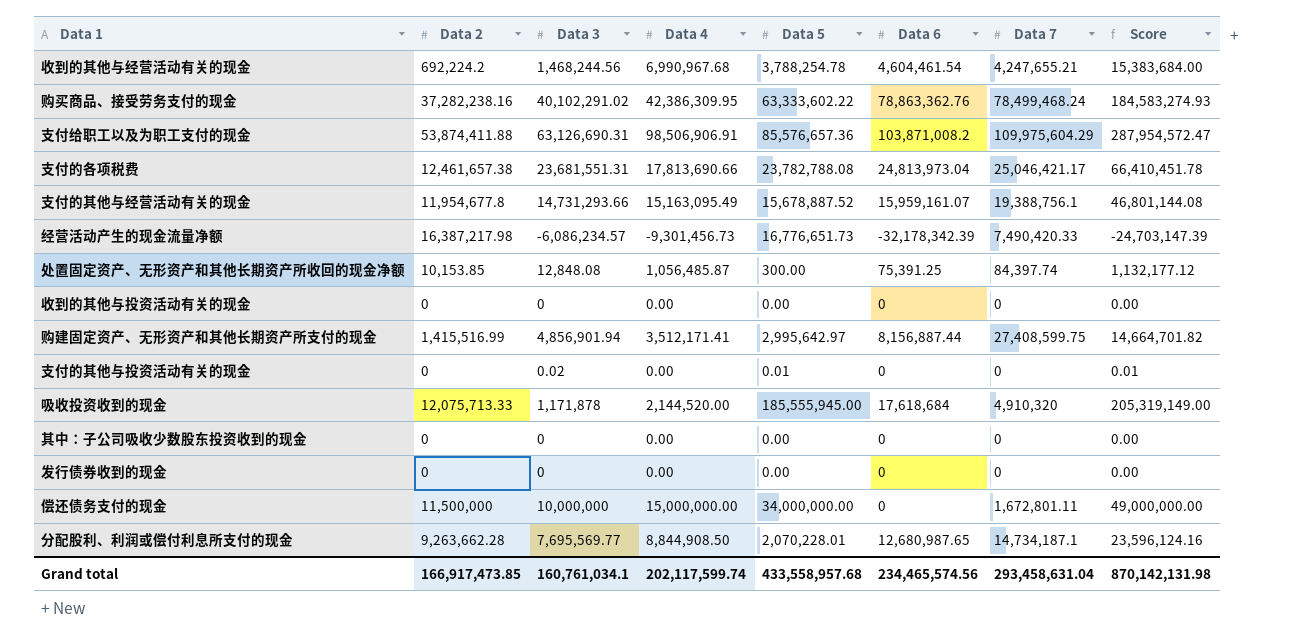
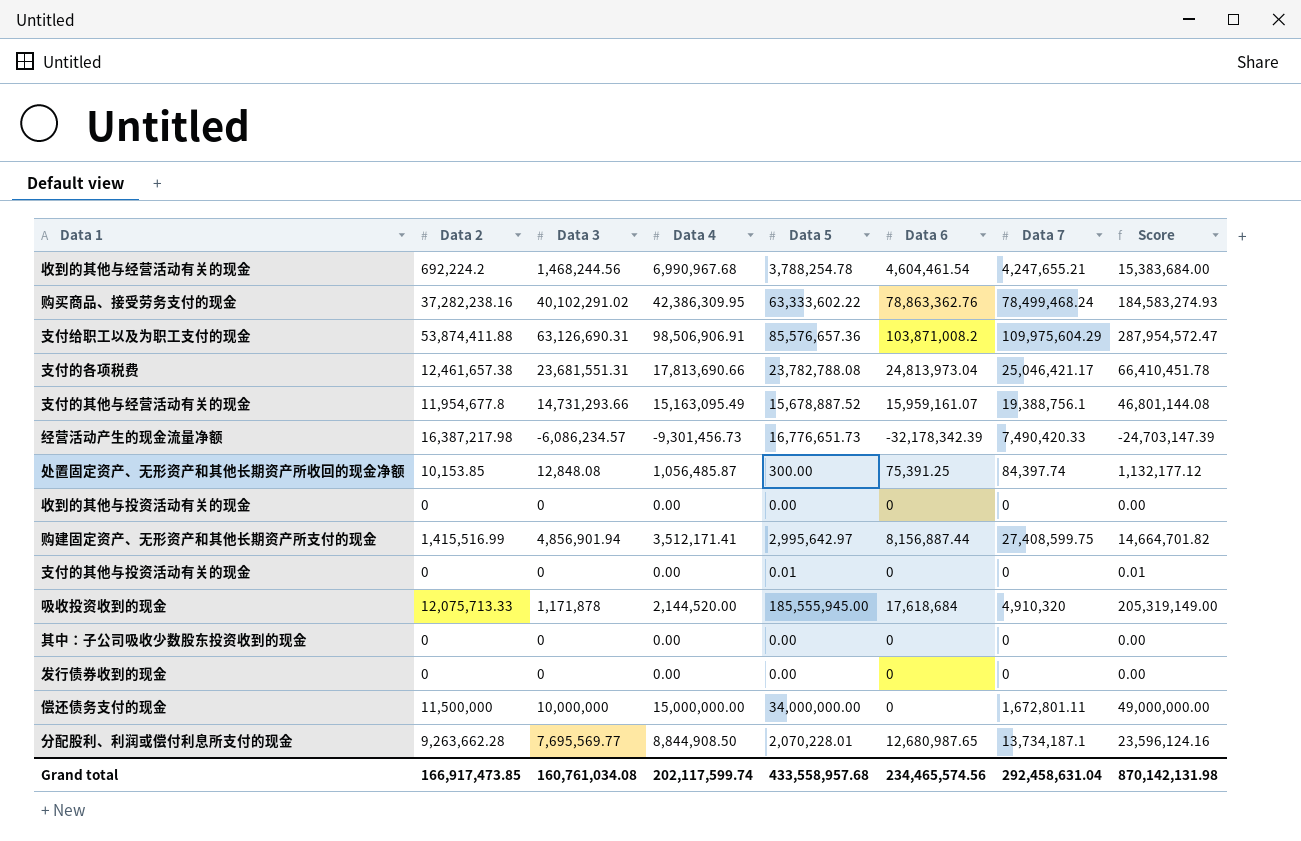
支付的其他与投资活动有关的现金 | Data 3: 0.02 -> 0
分配股利、利润或偿付利息所支付的现金 | Data 7: 14,734,187.1 -> 13,734,187.1
Grand total | Data 3: 160,761,034.1 -> 160,761,034.08
Grand total | Data 7: 293,458,631.04 -> 292,458,631.04

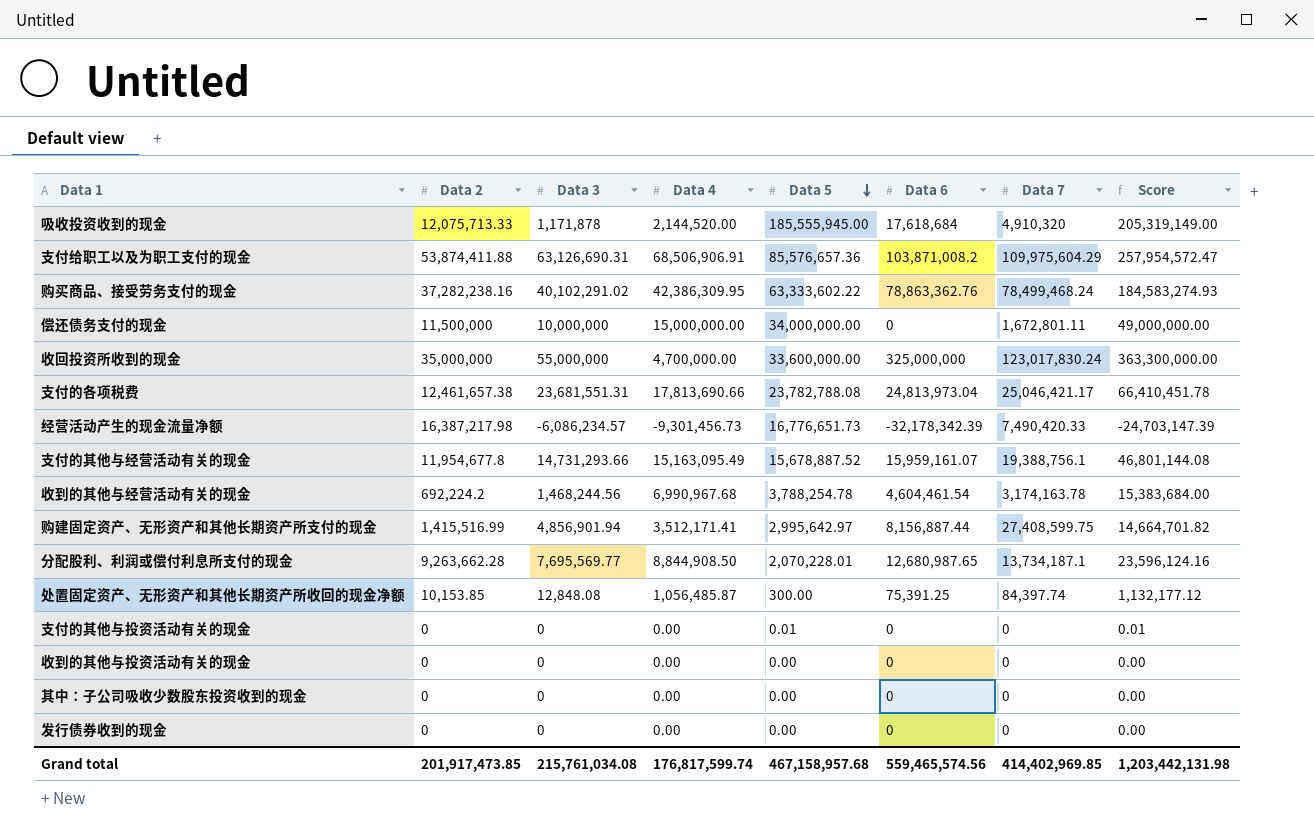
row order: none -> Data 5 descending
支付给职工以及为职工支付的现金 | Data 4: 98,506,906.91 -> 68,506,906.91
支付给职工以及为职工支付的现金 | Score: 287,954,572.47 -> 257,954,572.47
row 收回投资所收到的现金: none -> 35,000,000 | 55,000,000 | 4,700,000.00 | 33,600,000.00 | 325,000,000 | 123,017,830.24 | 363,300,000.00
收到的其他与经营活动有关的现金 | Data 7: 4,247,655.21 -> 3,174,163.78
Grand total | Data 2: 166,917,473.85 -> 201,917,473.85
Grand total | Data 3: 160,761,034.08 -> 215,761,034.08
Grand total | Data 4: 202,117,599.74 -> 176,817,599.74
Grand total | Data 5: 433,558,957.68 -> 467,158,957.68
Grand total | Data 6: 234,465,574.56 -> 559,465,574.56
Grand total | Data 7: 292,458,631.04 -> 414,402,969.85
Grand total | Score: 870,142,131.98 -> 1,203,442,131.98

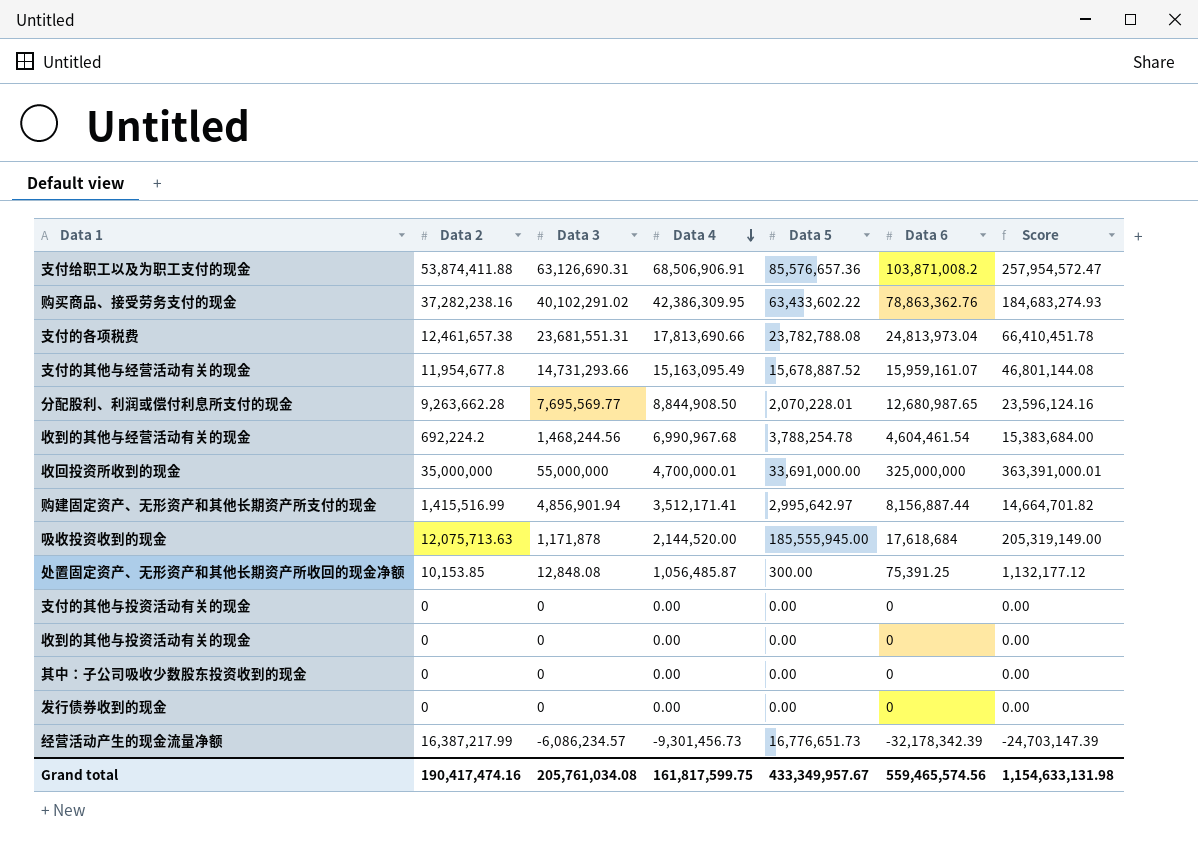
row order: Data 5 descending -> Data 4 descending
column Data 7 | position: 7 -> none
row 偿还债务支付的现金: 11,500,000 | 10,000,000 | 15,000,000.00 | 34,000,000.00 | 0 | 1,672,801.11 | 49,000,000.00 -> none
购买商品、接受劳务支付的现金 | Data 5: 63,333,602.22 -> 63,433,602.22
购买商品、接受劳务支付的现金 | Score: 184,583,274.93 -> 184,683,274.93
收回投资所收到的现金 | Data 4: 4,700,000.00 -> 4,700,000.01
收回投资所收到的现金 | Data 5: 33,600,000.00 -> 33,691,000.00
收回投资所收到的现金 | Score: 363,300,000.00 -> 363,391,000.01
吸收投资收到的现金 | Data 2: 12,075,713.33 -> 12,075,713.63
支付的其他与投资活动有关的现金 | Data 5: 0.01 -> 0.00
支付的其他与投资活动有关的现金 | Score: 0.01 -> 0.00
经营活动产生的现金流量净额 | Data 2: 16,387,217.98 -> 16,387,217.99
Grand total | Data 2: 201,917,473.85 -> 190,417,474.16
Grand total | Data 3: 215,761,034.08 -> 205,761,034.08
Grand total | Data 4: 176,817,599.74 -> 161,817,599.75
Grand total | Data 5: 467,158,957.68 -> 433,349,957.67
Grand total | Score: 1,203,442,131.98 -> 1,154,633,131.98

